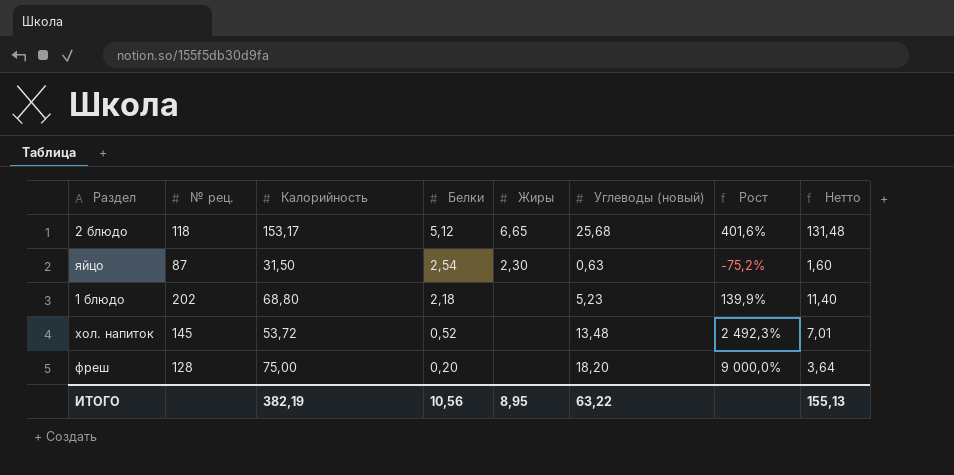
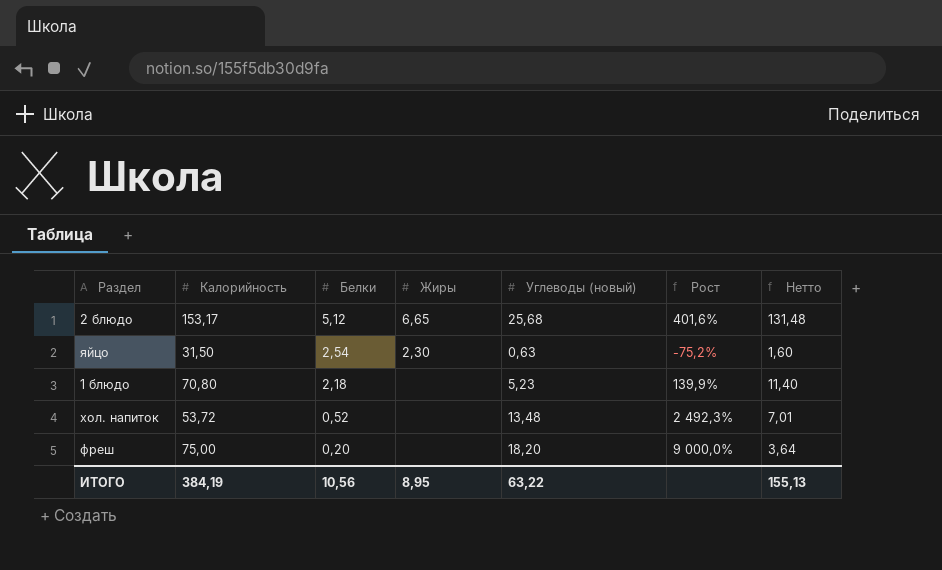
column № рец. | position: 2 -> none
1 блюдо | Калорийность: 68,80 -> 70,80
ИТОГО | Калорийность: 382,19 -> 384,19

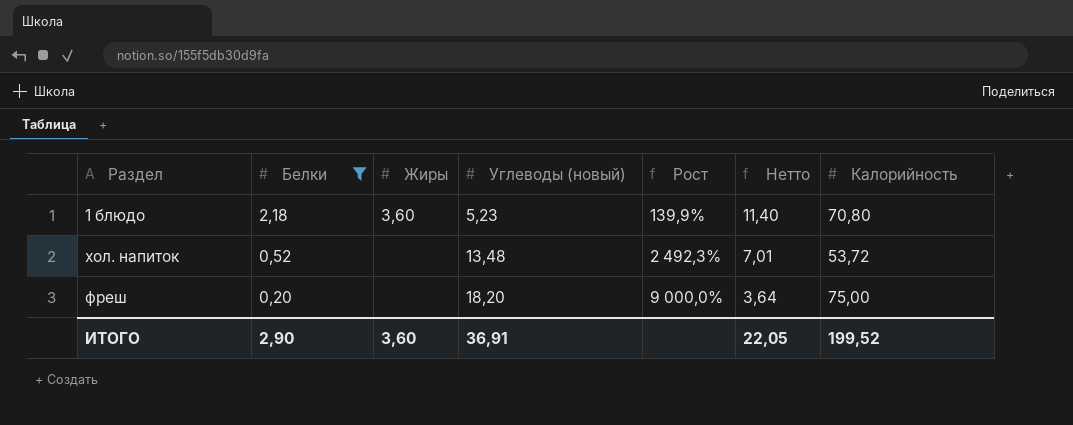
filter: none -> Белки <= 2,18
column Калорийность | position: 2 -> 7
1 блюдо | Жиры: none -> 3,60
ИТОГО | Белки: 10,56 -> 2,90
ИТОГО | Жиры: 8,95 -> 3,60
ИТОГО | Углеводы (новый): 63,22 -> 36,91
ИТОГО | Нетто: 155,13 -> 22,05
ИТОГО | Калорийность: 384,19 -> 199,52

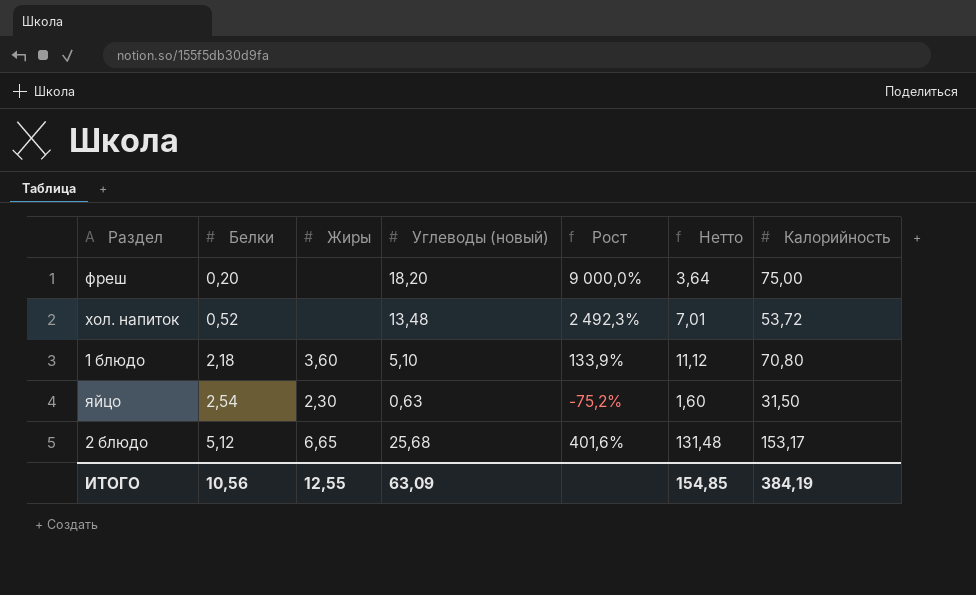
filter: Белки <= 2,18 -> none
row order: Белки descending -> Белки ascending
1 блюдо | Углеводы (новый): 5,23 -> 5,10
1 блюдо | Рост: 139,9% -> 133,9%
1 блюдо | Нетто: 11,40 -> 11,12
ИТОГО | Белки: 2,90 -> 10,56
ИТОГО | Жиры: 3,60 -> 12,55
ИТОГО | Углеводы (новый): 36,91 -> 63,09
ИТОГО | Нетто: 22,05 -> 154,85
ИТОГО | Калорийность: 199,52 -> 384,19

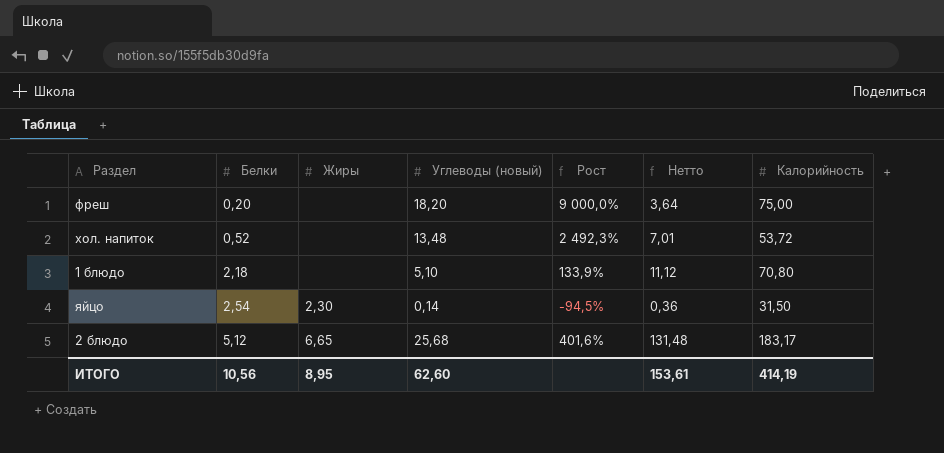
1 блюдо | Жиры: 3,60 -> none
яйцо | Углеводы (новый): 0,63 -> 0,14
яйцо | Рост: -75,2% -> -94,5%
яйцо | Нетто: 1,60 -> 0,36
2 блюдо | Калорийность: 153,17 -> 183,17
ИТОГО | Жиры: 12,55 -> 8,95
ИТОГО | Углеводы (новый): 63,09 -> 62,60
ИТОГО | Нетто: 154,85 -> 153,61
ИТОГО | Калорийность: 384,19 -> 414,19

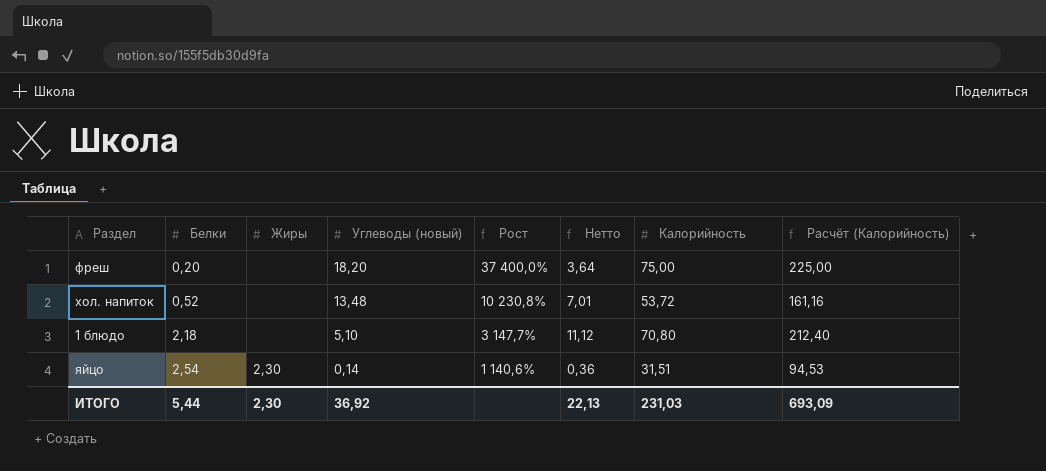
column Рост | formula: ([Углеводы (новый)] - [Белки]) / [Белки] -> ([Калорийность] - [Белки]) / [Белки]
column Расчёт (Калорийность) | formula: none -> [Калорийность] * 3
row 2 блюдо: 5,12 | 6,65 | 25,68 | 401,6% | 131,48 | 183,17 -> none
яйцо | Калорийность: 31,50 -> 31,51
ИТОГО | Белки: 10,56 -> 5,44
ИТОГО | Жиры: 8,95 -> 2,30
ИТОГО | Углеводы (новый): 62,60 -> 36,92
ИТОГО | Нетто: 153,61 -> 22,13
ИТОГО | Калорийность: 414,19 -> 231,03

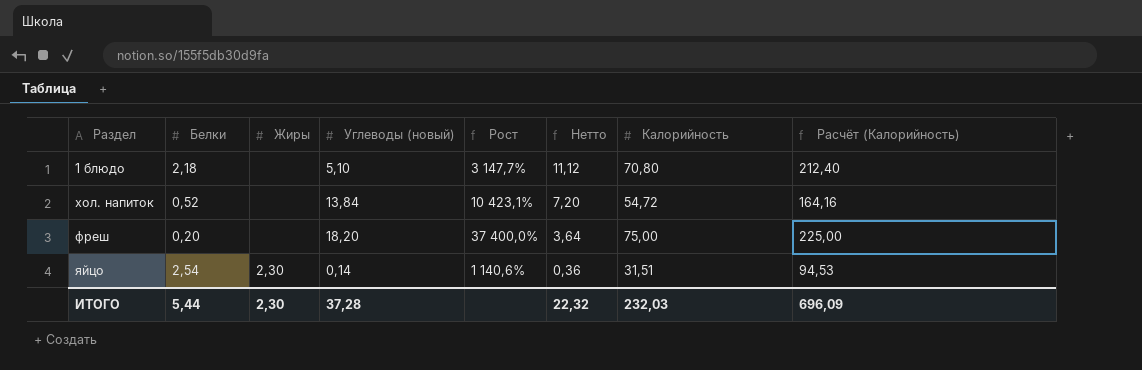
row order: Белки ascending -> Нетто descending
хол. напиток | Углеводы (новый): 13,48 -> 13,84
хол. напиток | Рост: 10 230,8% -> 10 423,1%
хол. напиток | Нетто: 7,01 -> 7,20
хол. напиток | Калорийность: 53,72 -> 54,72
хол. напиток | Расчёт (Калорийность): 161,16 -> 164,16
ИТОГО | Углеводы (новый): 36,92 -> 37,28
ИТОГО | Нетто: 22,13 -> 22,32
ИТОГО | Калорийность: 231,03 -> 232,03
ИТОГО | Расчёт (Калорийность): 693,09 -> 696,09

